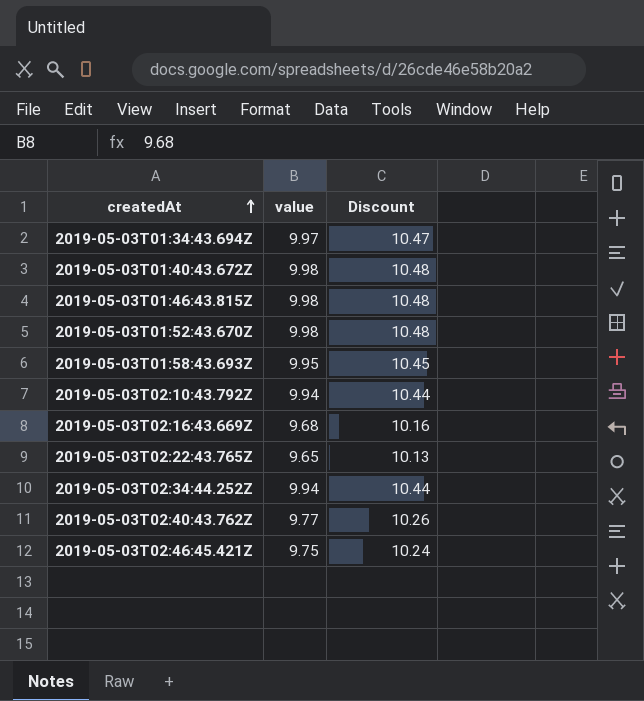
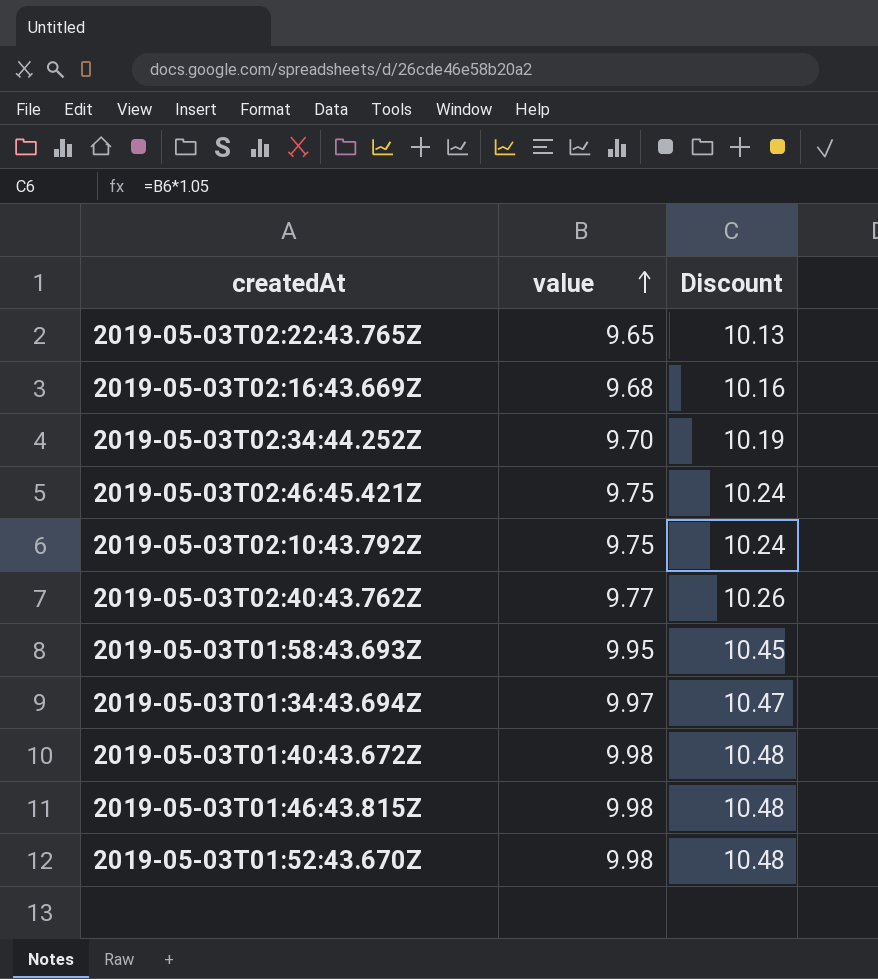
row order: createdAt ascending -> value ascending
2019-05-03T02:34:44.252Z | value: 9.94 -> 9.70
2019-05-03T02:34:44.252Z | Discount: 10.44 -> 10.19
2019-05-03T02:10:43.792Z | value: 9.94 -> 9.75
2019-05-03T02:10:43.792Z | Discount: 10.44 -> 10.24

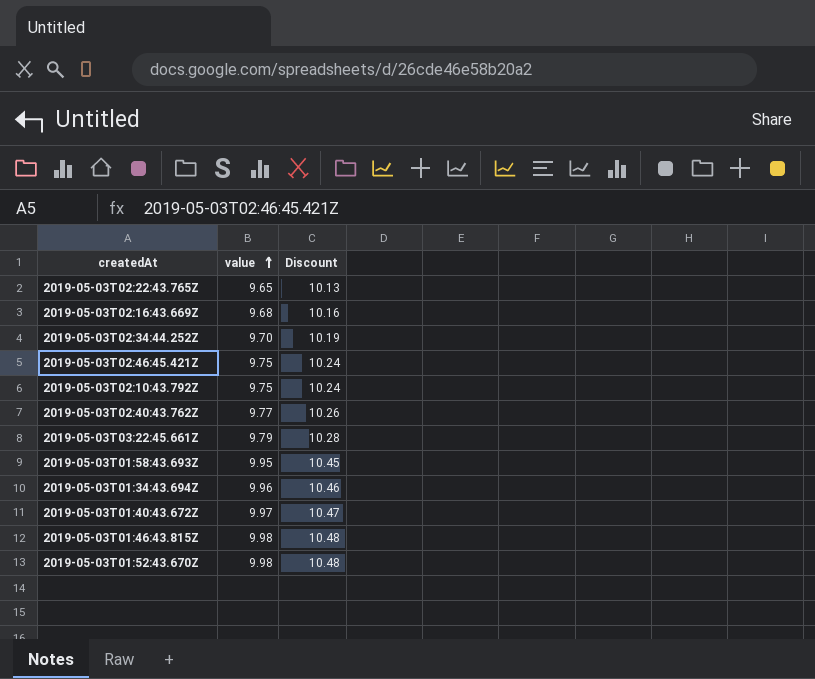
row 2019-05-03T03:22:45.661Z: none -> 9.79 | 10.28
2019-05-03T01:34:43.694Z | value: 9.97 -> 9.96
2019-05-03T01:34:43.694Z | Discount: 10.47 -> 10.46
2019-05-03T01:40:43.672Z | value: 9.98 -> 9.97
2019-05-03T01:40:43.672Z | Discount: 10.48 -> 10.47

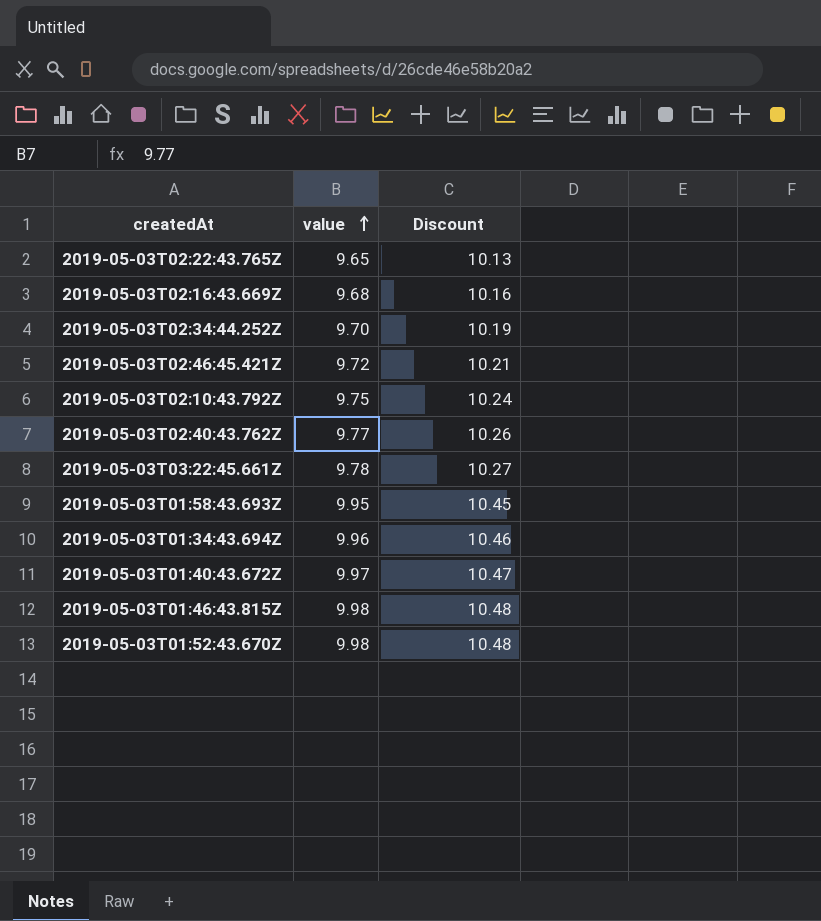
2019-05-03T02:46:45.421Z | value: 9.75 -> 9.72
2019-05-03T02:46:45.421Z | Discount: 10.24 -> 10.21
2019-05-03T03:22:45.661Z | value: 9.79 -> 9.78
2019-05-03T03:22:45.661Z | Discount: 10.28 -> 10.27

